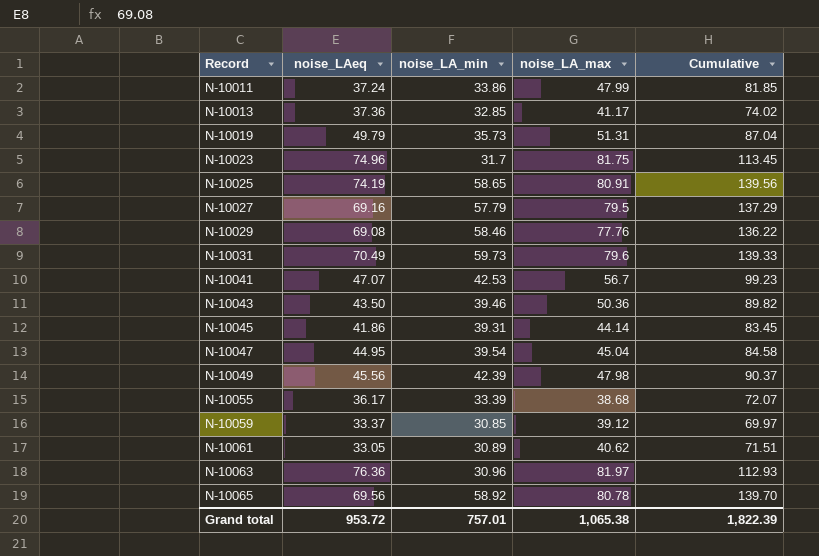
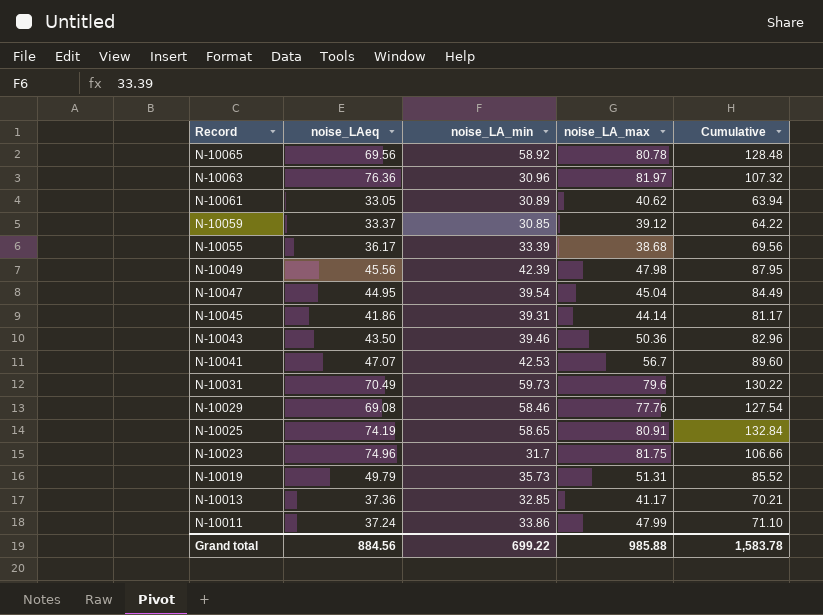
row order: Record ascending -> Record descending
column Cumulative | formula: [noise_LA_min] + [noise_LA_max] -> [noise_LAeq] + [noise_LA_min]
row N-10027: 69.16 | 57.79 | 79.5 | 137.29 -> none
Grand total | noise_LAeq: 953.72 -> 884.56
Grand total | noise_LA_min: 757.01 -> 699.22
Grand total | noise_LA_max: 1,065.38 -> 985.88
Grand total | Cumulative: 1,822.39 -> 1,583.78

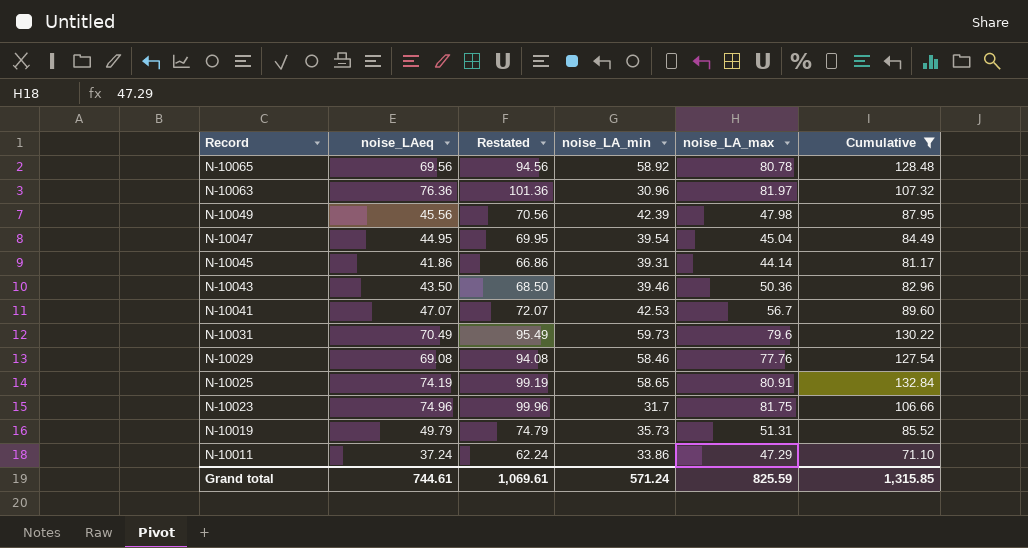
filter: none -> Cumulative >= 71.10
column Restated | formula: none -> [noise_LAeq] + 25
N-10011 | noise_LA_max: 47.99 -> 47.29
Grand total | noise_LAeq: 884.56 -> 744.61
Grand total | noise_LA_min: 699.22 -> 571.24
Grand total | noise_LA_max: 985.88 -> 825.59
Grand total | Cumulative: 1,583.78 -> 1,315.85

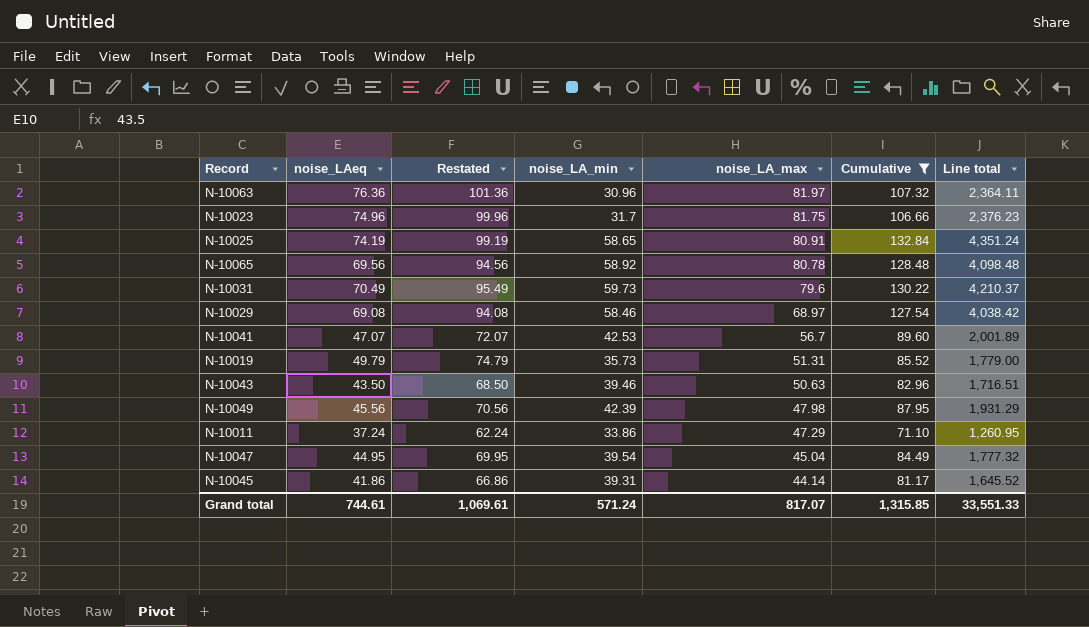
row order: Record descending -> noise_LA_max descending
column Line total | formula: none -> [noise_LAeq] * [noise_LA_min]
N-10029 | noise_LA_max: 77.76 -> 68.97
N-10043 | noise_LA_max: 50.36 -> 50.63
Grand total | noise_LA_max: 825.59 -> 817.07

